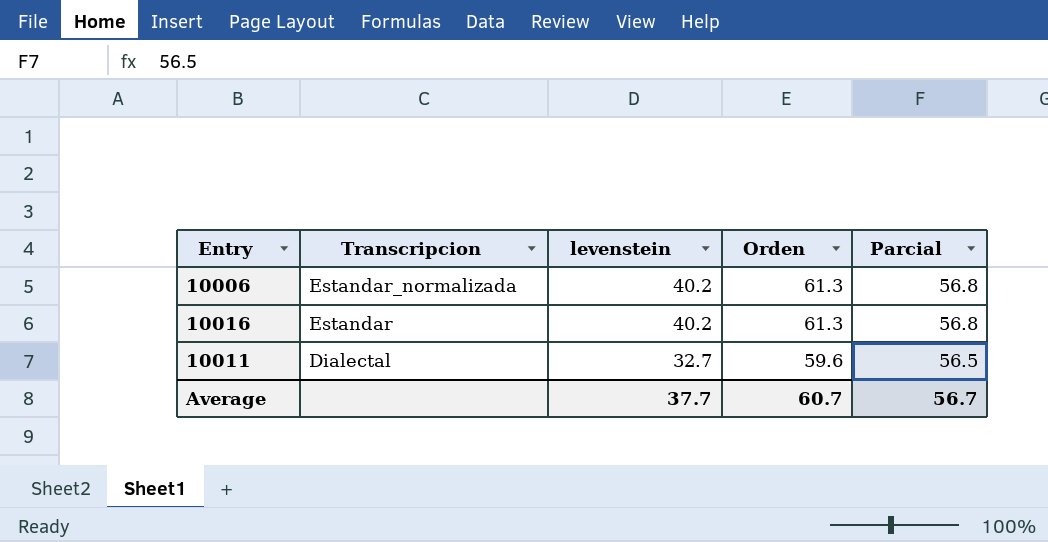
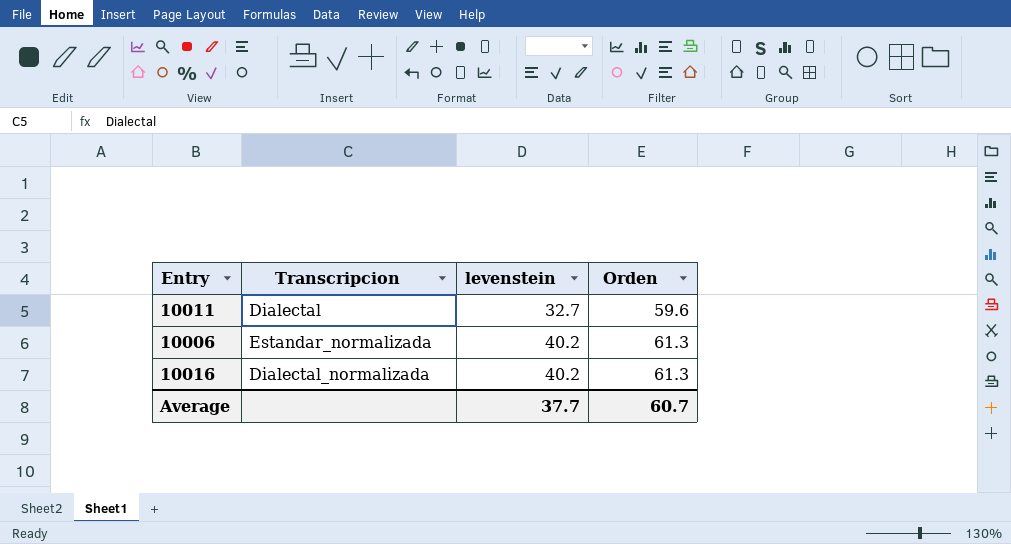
row order: Transcripcion descending -> levenstein ascending
column Parcial | position: 5 -> none
10016 | Transcripcion: Estandar -> Dialectal_normalizada

